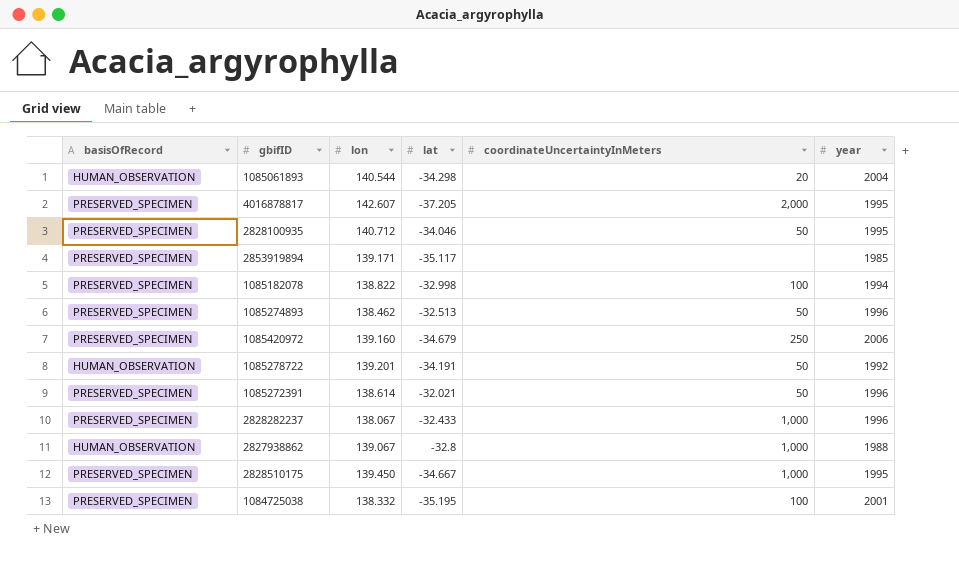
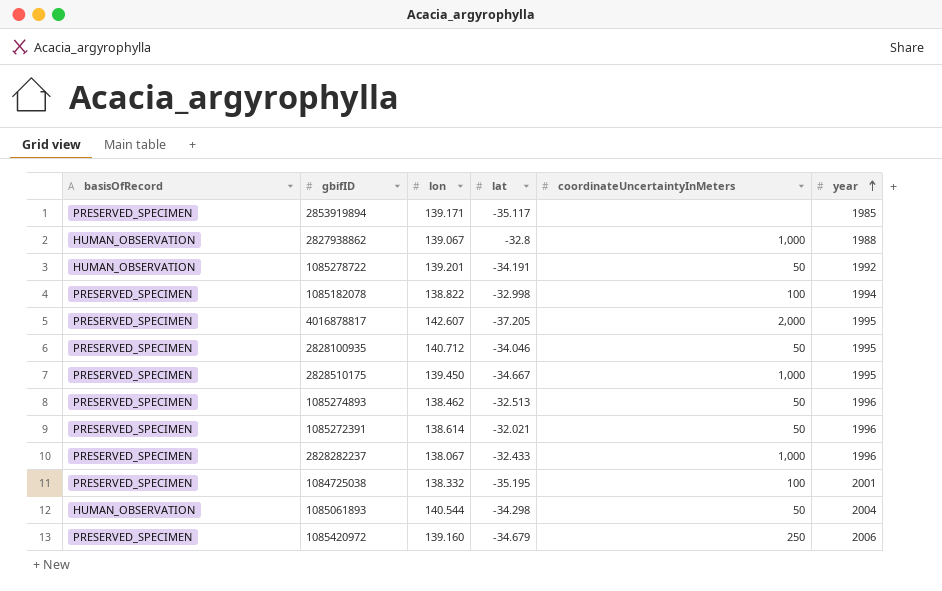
row order: none -> year ascending
1085061893 | coordinateUncertaintyInMeters: 20 -> 50

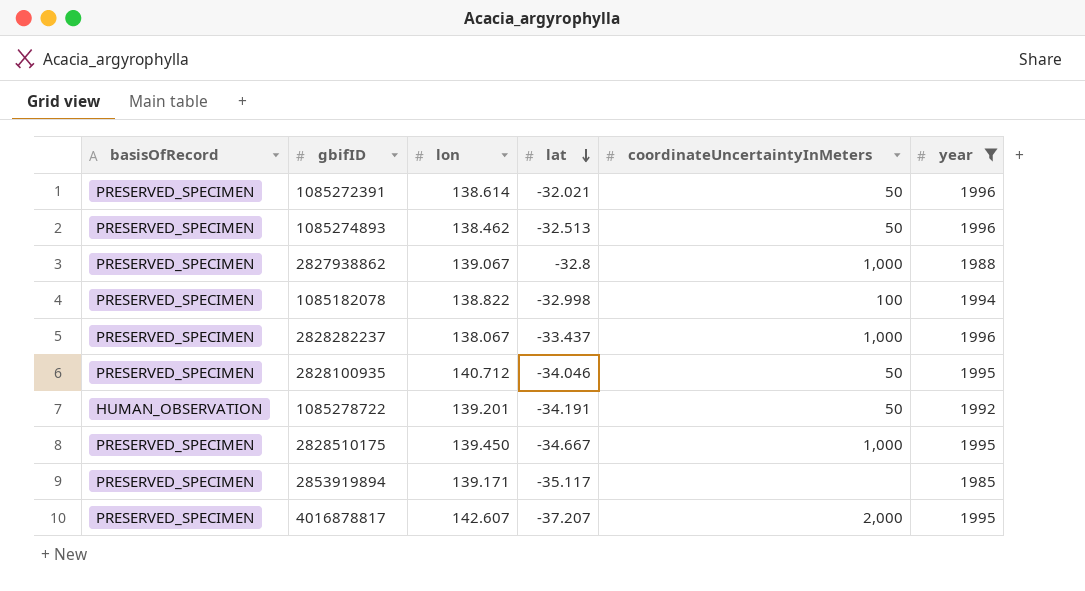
filter: none -> year <= 1996
row order: year ascending -> lat descending
2827938862 | basisOfRecord: HUMAN_OBSERVATION -> PRESERVED_SPECIMEN
2828282237 | lat: -32.433 -> -33.437
4016878817 | lat: -37.205 -> -37.207

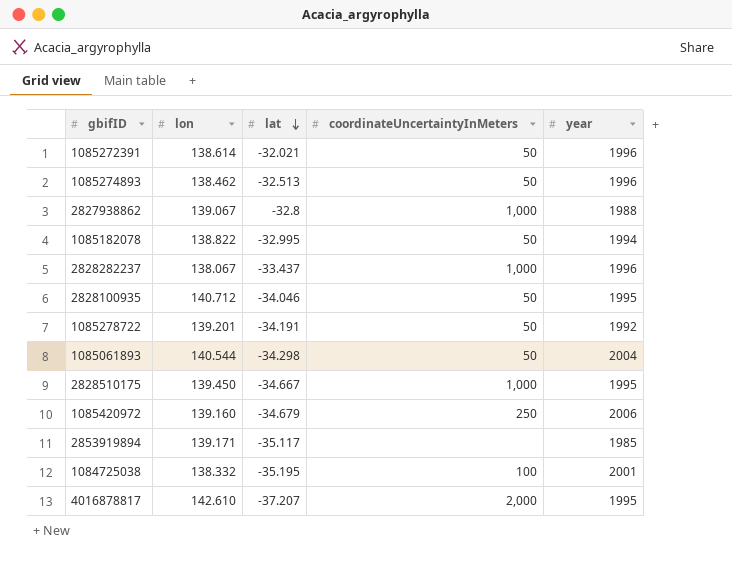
filter: year <= 1996 -> none
column basisOfRecord | position: 1 -> none
1085182078 | lat: -32.998 -> -32.995
1085182078 | coordinateUncertaintyInMeters: 100 -> 50
4016878817 | lon: 142.607 -> 142.610

